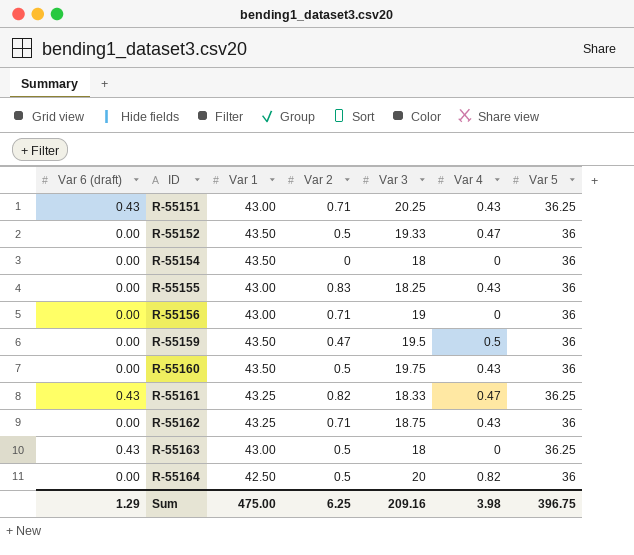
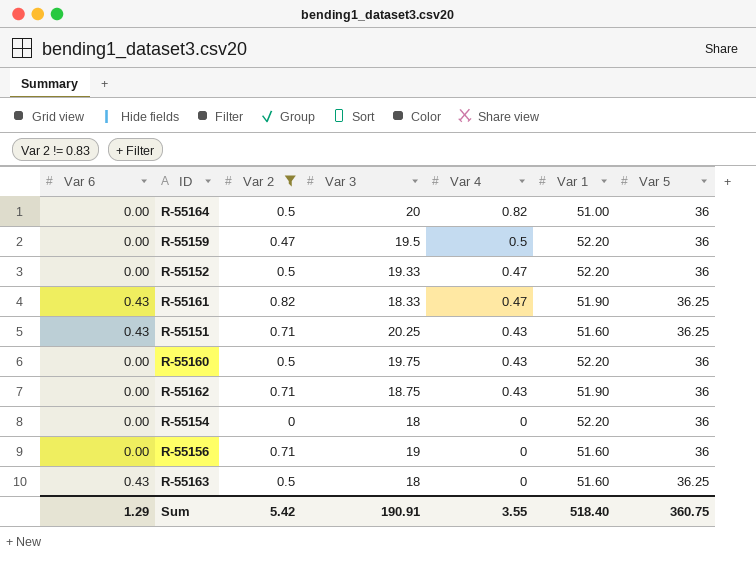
filter: none -> Var 2 != 0.83
row order: ID ascending -> Var 4 descending
column name: Var 6 (draft) -> Var 6
column Var 1 | position: 3 -> 6
R-55164 | Var 1: 42.50 -> 51.00
R-55159 | Var 1: 43.50 -> 52.20
R-55152 | Var 1: 43.50 -> 52.20
R-55161 | Var 1: 43.25 -> 51.90
R-55151 | Var 1: 43.00 -> 51.60
R-55160 | Var 1: 43.50 -> 52.20
R-55162 | Var 1: 43.25 -> 51.90
R-55154 | Var 1: 43.50 -> 52.20
R-55156 | Var 1: 43.00 -> 51.60
R-55163 | Var 1: 43.00 -> 51.60
Sum | Var 2: 6.25 -> 5.42
Sum | Var 3: 209.16 -> 190.91
Sum | Var 4: 3.98 -> 3.55
Sum | Var 1: 475.00 -> 518.40
Sum | Var 5: 396.75 -> 360.75

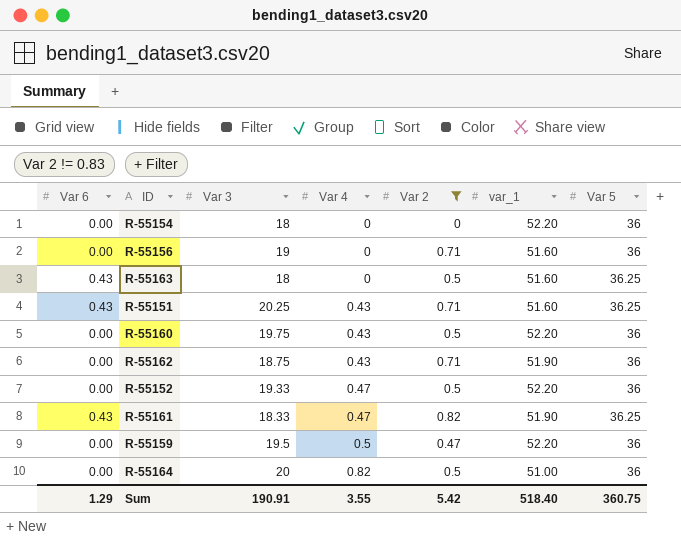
row order: Var 4 descending -> Var 4 ascending
column Var 2 | position: 3 -> 5
column name: Var 1 -> var_1

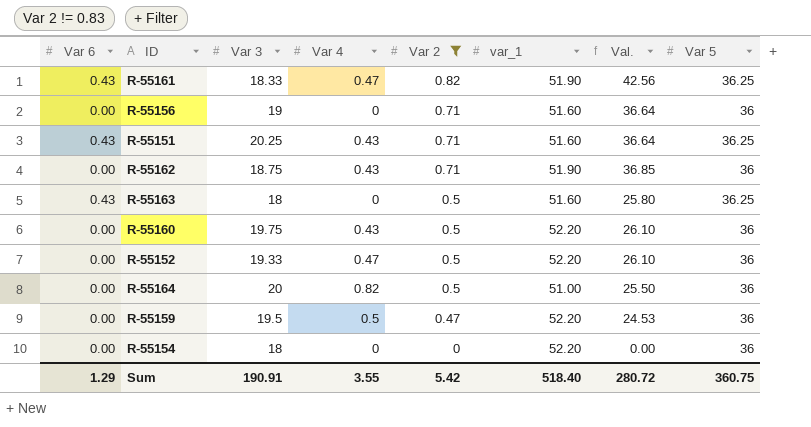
row order: Var 4 ascending -> Var 2 descending
column Val. | formula: none -> [Var 2] * [var_1]

